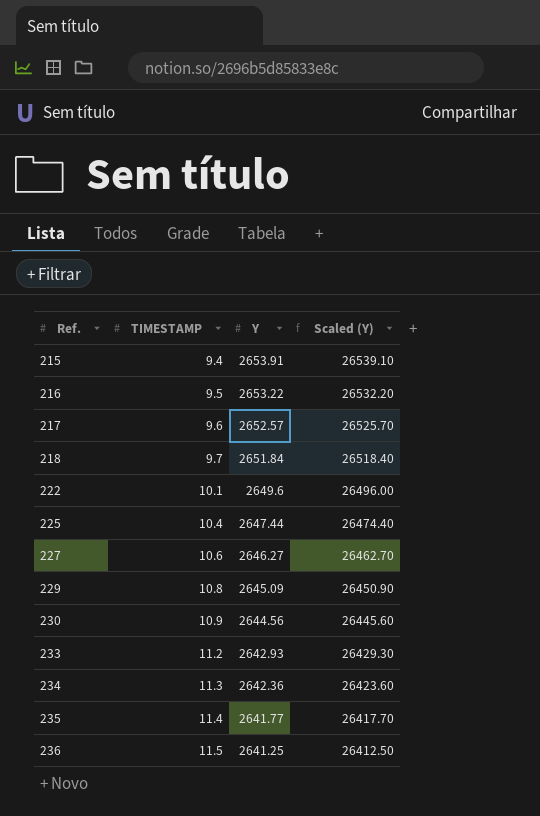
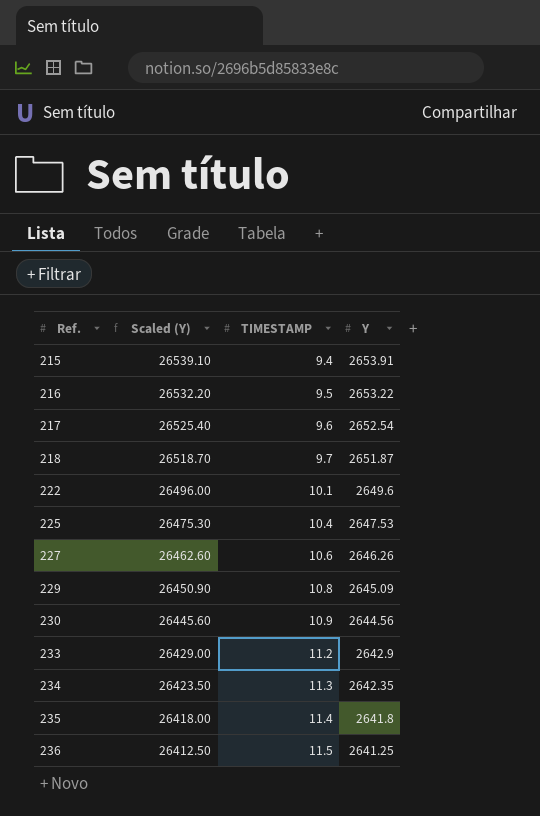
column Scaled (Y) | position: 4 -> 2
217 | Scaled (Y): 26525.70 -> 26525.40
217 | Y: 2652.57 -> 2652.54
218 | Scaled (Y): 26518.40 -> 26518.70
218 | Y: 2651.84 -> 2651.87
225 | Scaled (Y): 26474.40 -> 26475.30
225 | Y: 2647.44 -> 2647.53
227 | Scaled (Y): 26462.70 -> 26462.60
227 | Y: 2646.27 -> 2646.26
233 | Scaled (Y): 26429.30 -> 26429.00
233 | Y: 2642.93 -> 2642.9
234 | Scaled (Y): 26423.60 -> 26423.50
234 | Y: 2642.36 -> 2642.35
235 | Scaled (Y): 26417.70 -> 26418.00
235 | Y: 2641.77 -> 2641.8

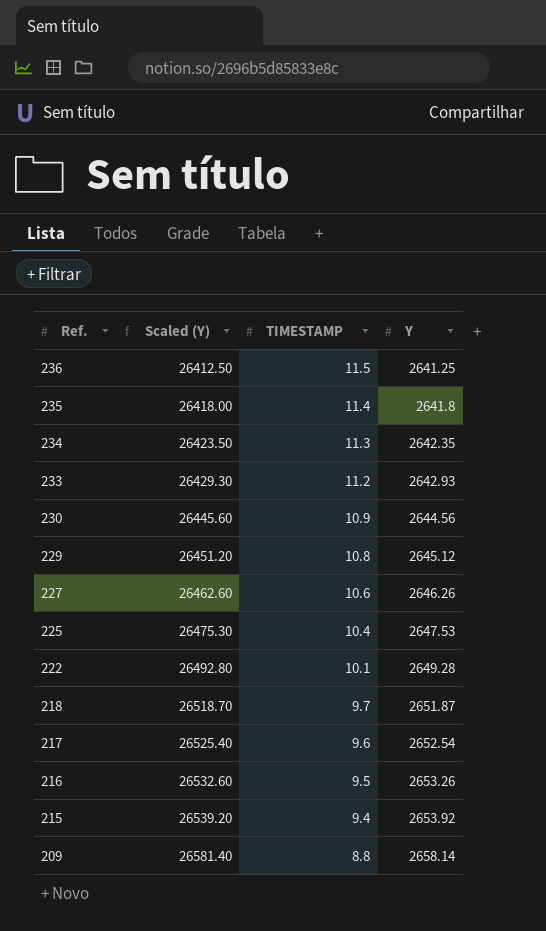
row order: Ref. ascending -> Ref. descending
233 | Scaled (Y): 26429.00 -> 26429.30
233 | Y: 2642.9 -> 2642.93
229 | Scaled (Y): 26450.90 -> 26451.20
229 | Y: 2645.09 -> 2645.12
222 | Scaled (Y): 26496.00 -> 26492.80
222 | Y: 2649.6 -> 2649.28
216 | Scaled (Y): 26532.20 -> 26532.60
216 | Y: 2653.22 -> 2653.26
215 | Scaled (Y): 26539.10 -> 26539.20
215 | Y: 2653.91 -> 2653.92
row 209: none -> 26581.40 | 8.8 | 2658.14

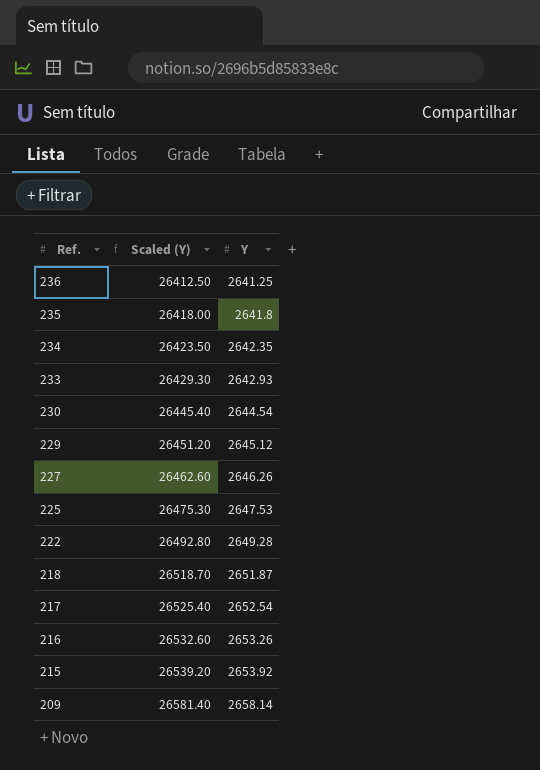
column TIMESTAMP | position: 3 -> none
230 | Scaled (Y): 26445.60 -> 26445.40
230 | Y: 2644.56 -> 2644.54

